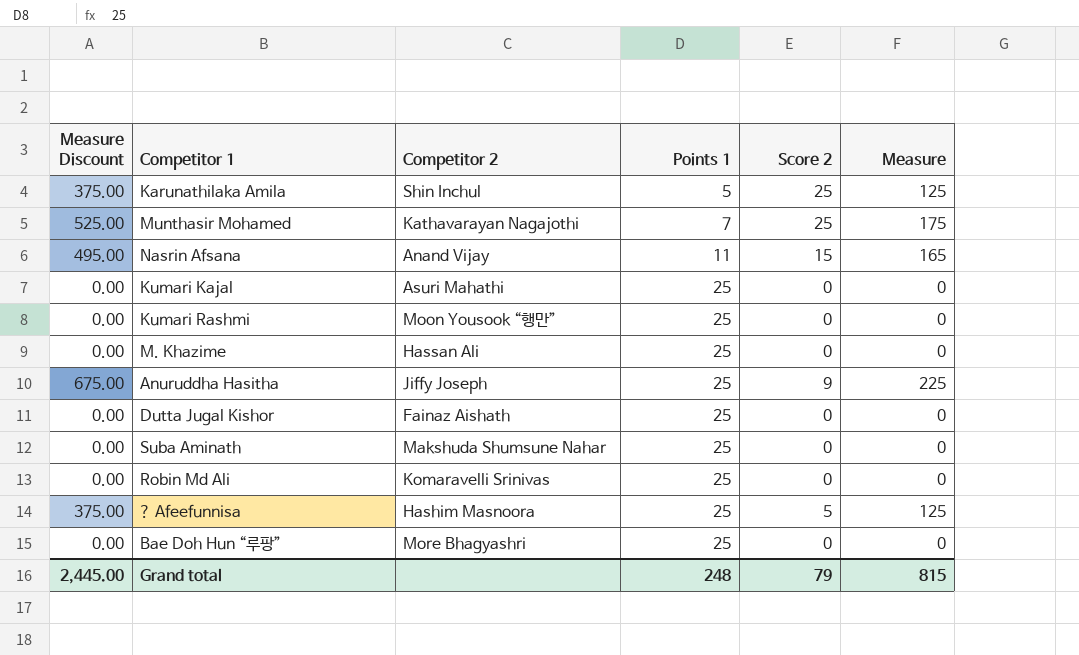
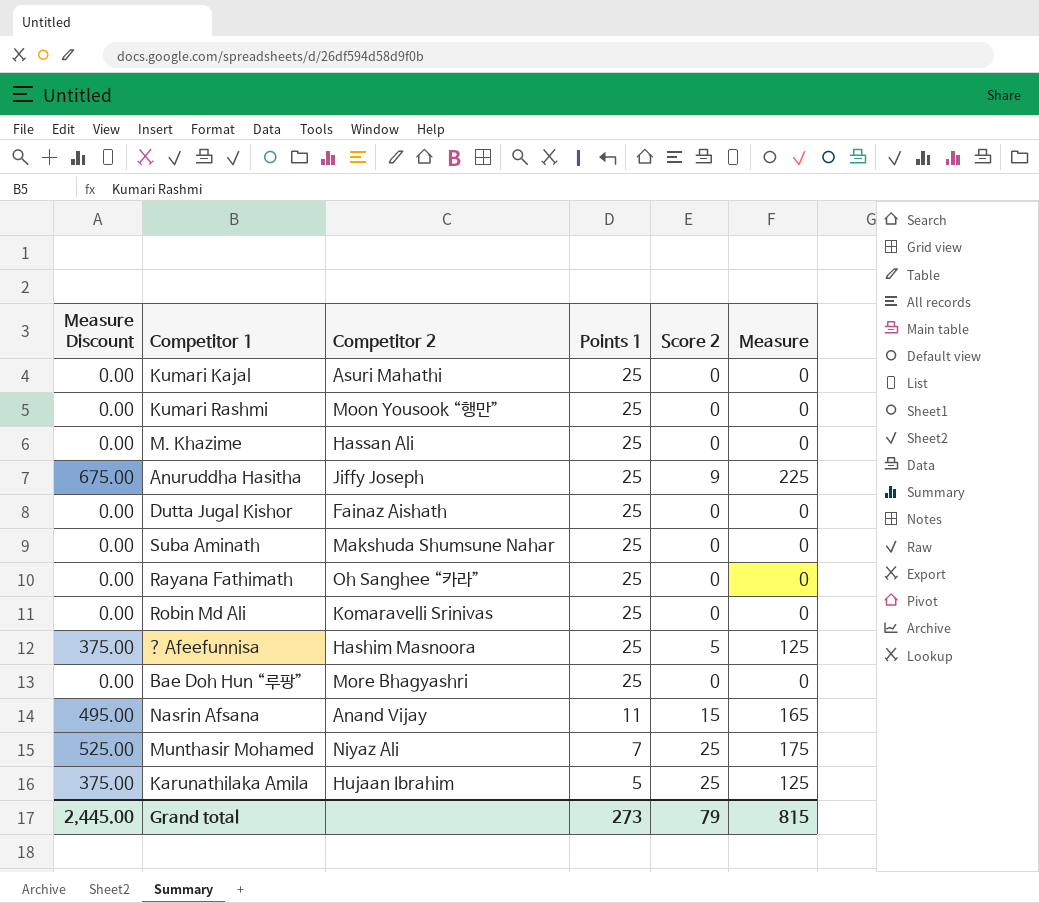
row order: Points 1 ascending -> Points 1 descending
row Rayana Fathimath: none -> 0.00 | Oh Sanghee “카라” | 25 | 0 | 0
Munthasir Mohamed | Competitor 2: Kathavarayan Nagajothi -> Niyaz Ali
Karunathilaka Amila | Competitor 2: Shin Inchul -> Hujaan Ibrahim
Grand total | Points 1: 248 -> 273

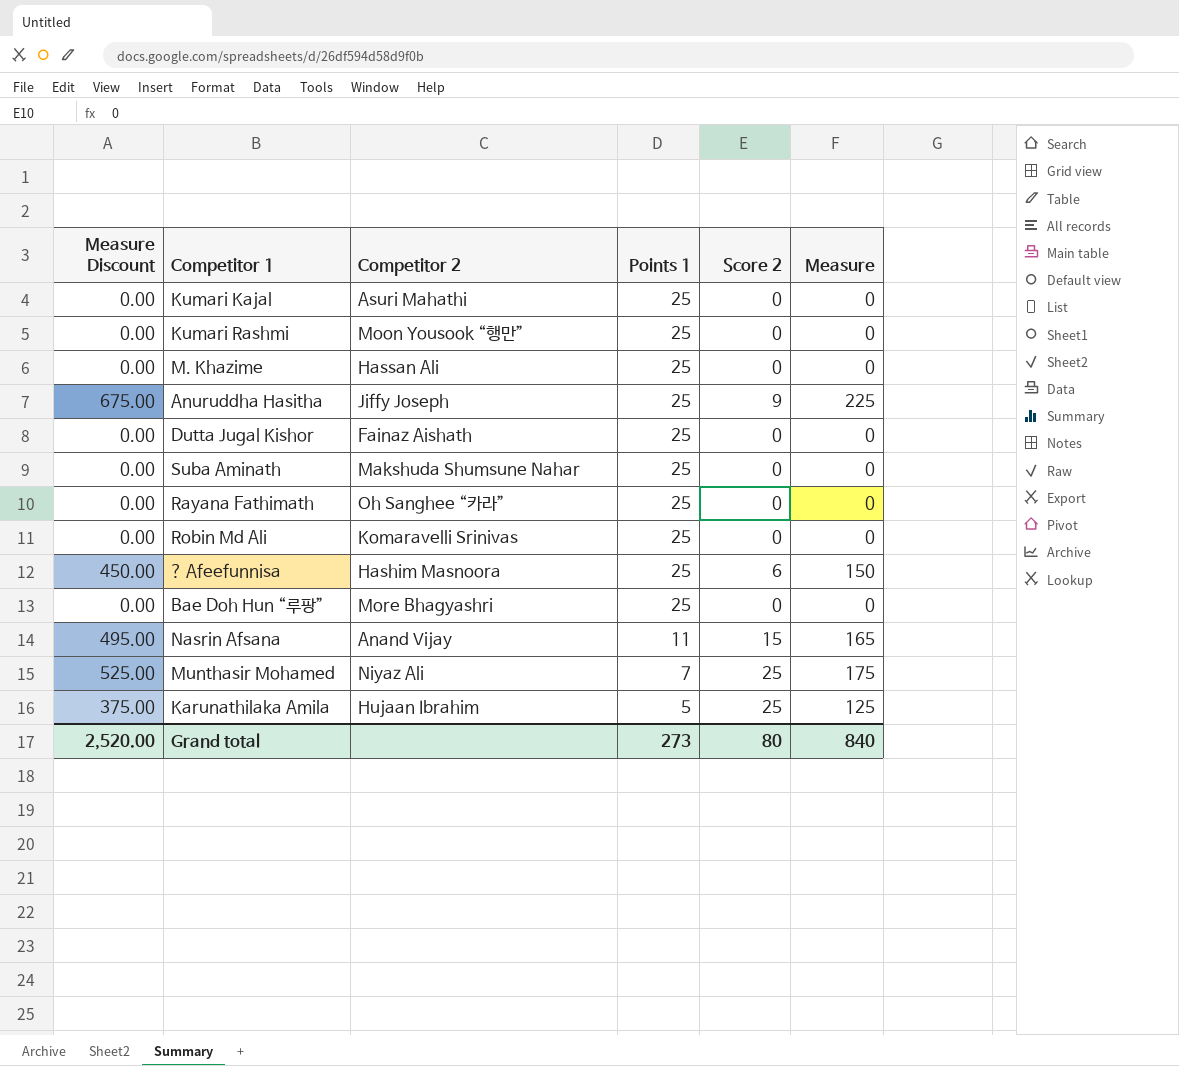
? Afeefunnisa | Measure Discount: 375.00 -> 450.00
? Afeefunnisa | Score 2: 5 -> 6
? Afeefunnisa | Measure: 125 -> 150
Grand total | Measure Discount: 2,445.00 -> 2,520.00
Grand total | Score 2: 79 -> 80
Grand total | Measure: 815 -> 840

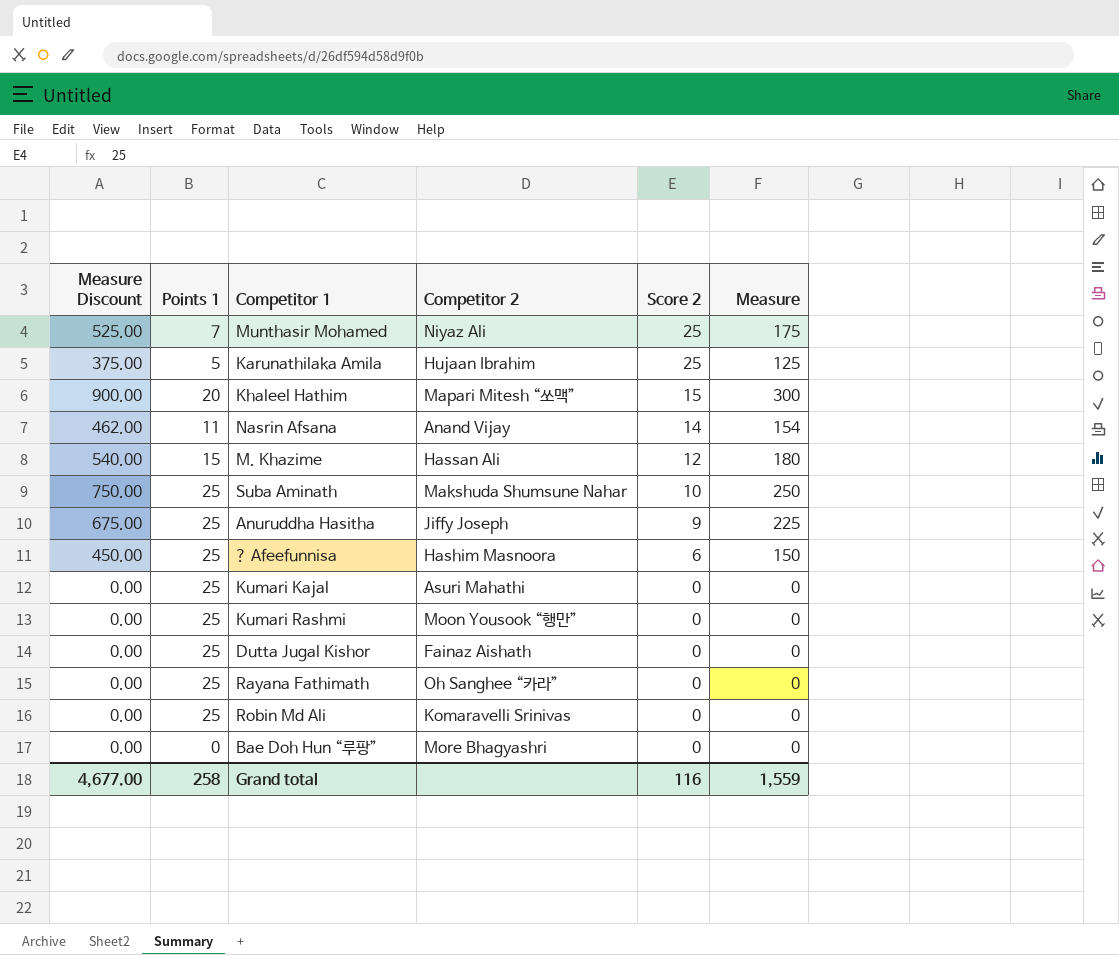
row order: Points 1 descending -> Score 2 descending
column Points 1 | position: 4 -> 2
row Khaleel Hathim: none -> 900.00 | 20 | Mapari Mitesh “쏘맥” | 15 | 300
Nasrin Afsana | Measure Discount: 495.00 -> 462.00
Nasrin Afsana | Score 2: 15 -> 14
Nasrin Afsana | Measure: 165 -> 154
M. Khazime | Measure Discount: 0.00 -> 540.00
M. Khazime | Points 1: 25 -> 15
M. Khazime | Score 2: 0 -> 12
M. Khazime | Measure: 0 -> 180
Suba Aminath | Measure Discount: 0.00 -> 750.00
Suba Aminath | Score 2: 0 -> 10
Suba Aminath | Measure: 0 -> 250
Bae Doh Hun “루팡” | Points 1: 25 -> 0
Grand total | Measure Discount: 2,520.00 -> 4,677.00
Grand total | Points 1: 273 -> 258
Grand total | Score 2: 80 -> 116
Grand total | Measure: 840 -> 1,559

